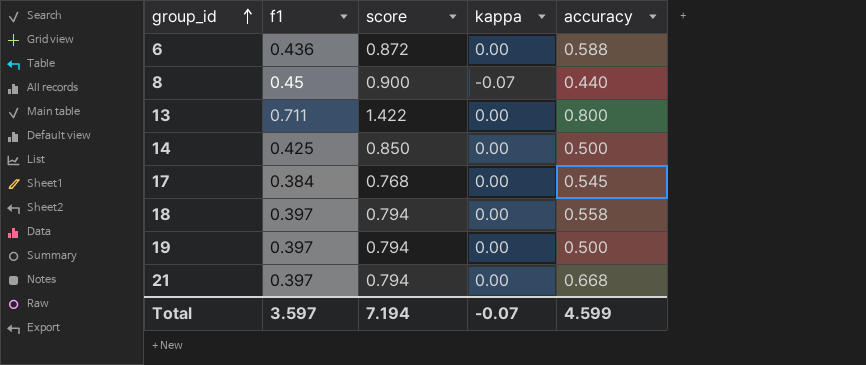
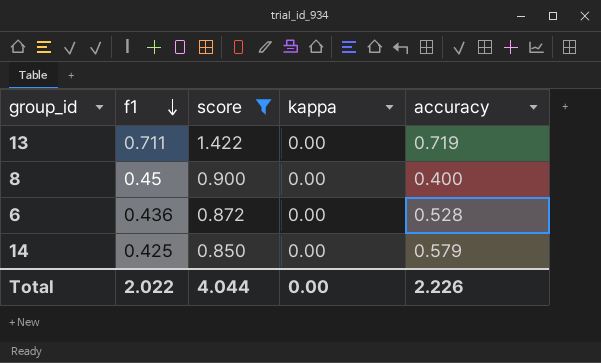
filter: none -> score >= 0.850
row order: group_id ascending -> f1 descending
13 | accuracy: 0.800 -> 0.719
8 | kappa: -0.07 -> 0.00
8 | accuracy: 0.440 -> 0.400
6 | accuracy: 0.588 -> 0.528
14 | accuracy: 0.500 -> 0.579
Total | f1: 3.597 -> 2.022
Total | score: 7.194 -> 4.044
Total | kappa: -0.07 -> 0.00
Total | accuracy: 4.599 -> 2.226

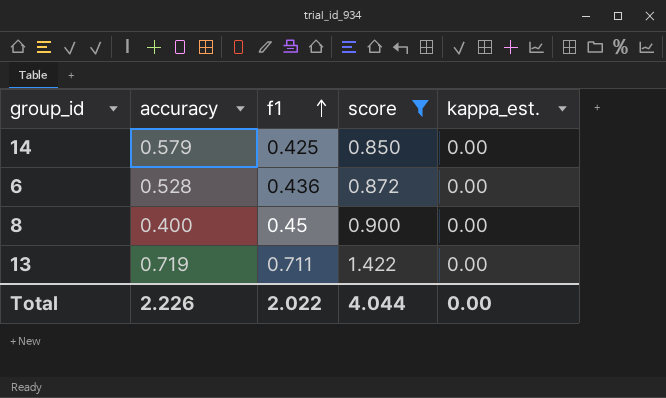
row order: f1 descending -> f1 ascending
column accuracy | position: 5 -> 2
column name: kappa -> kappa_est.

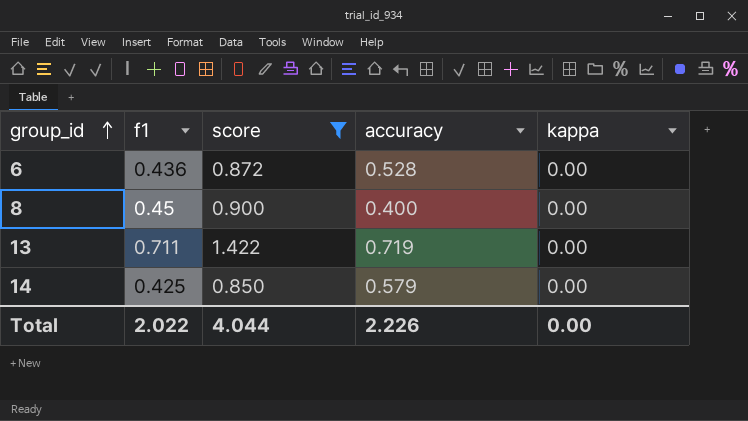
row order: f1 ascending -> group_id ascending
column accuracy | position: 2 -> 4
column name: kappa_est. -> kappa

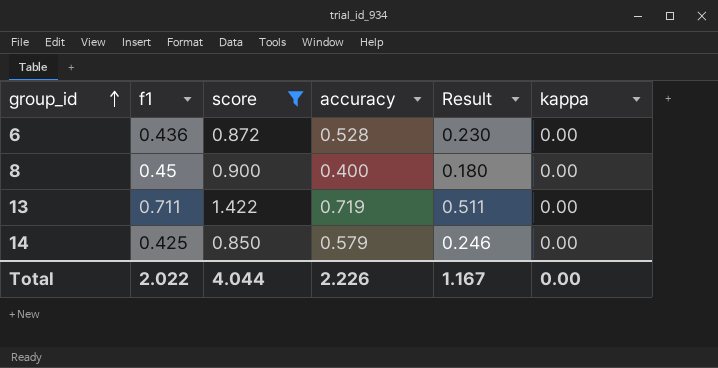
column Result | formula: none -> [f1] * [accuracy]

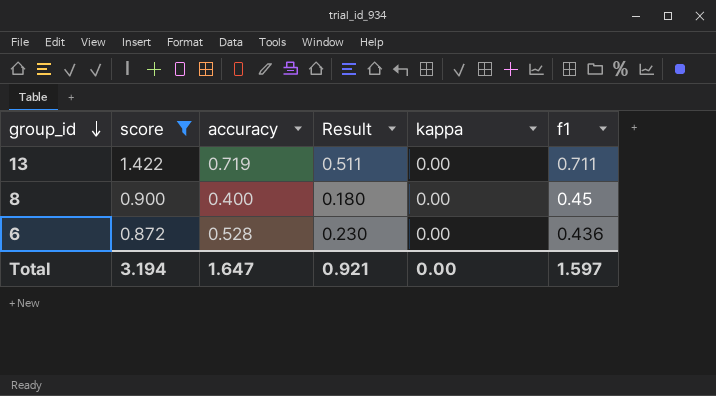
row order: group_id ascending -> group_id descending
column f1 | position: 2 -> 6
row 14: 0.425 | 0.850 | 0.579 | 0.246 | 0.00 -> none
Total | score: 4.044 -> 3.194
Total | accuracy: 2.226 -> 1.647
Total | Result: 1.167 -> 0.921
Total | f1: 2.022 -> 1.597

